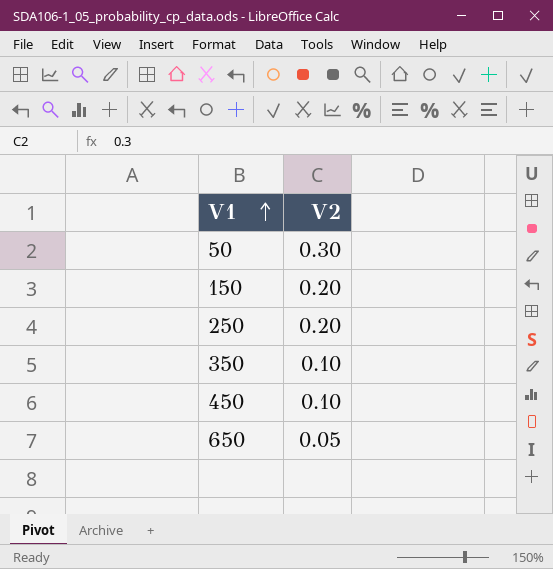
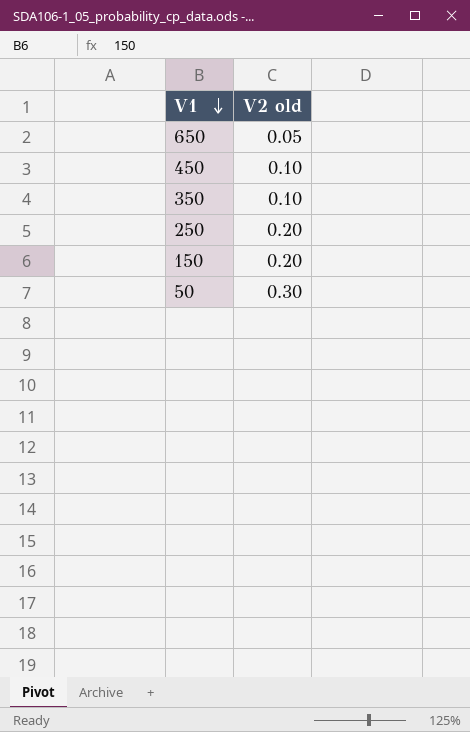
row order: V1 ascending -> V1 descending
column name: V2 -> V2 old

